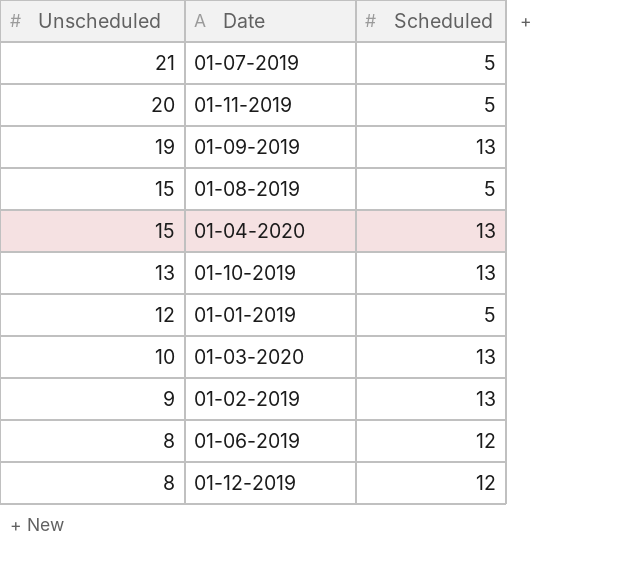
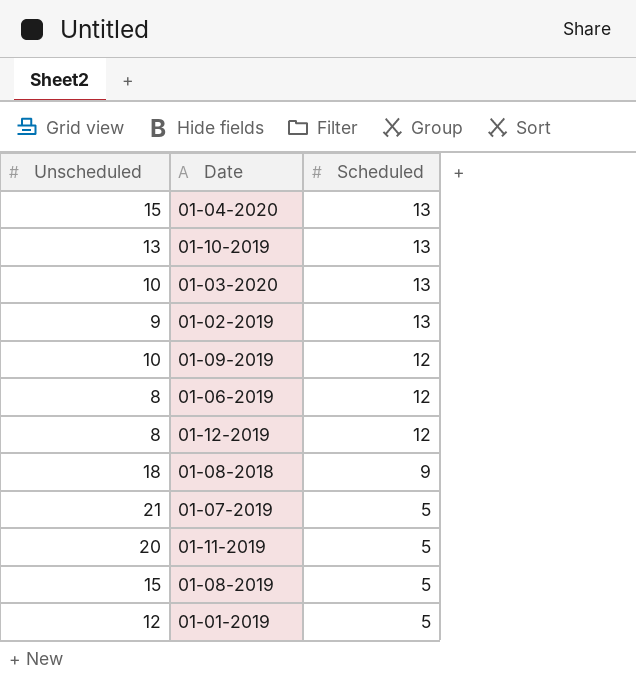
row order: Unscheduled descending -> Scheduled descending
01-09-2019 | Unscheduled: 19 -> 10
01-09-2019 | Scheduled: 13 -> 12
row 01-08-2018: none -> 18 | 9

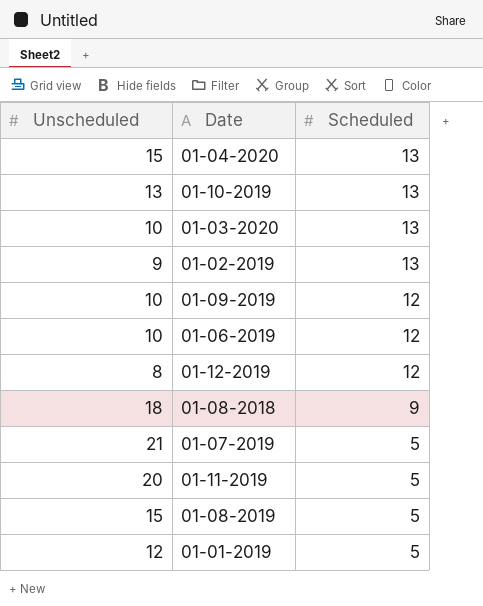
01-06-2019 | Unscheduled: 8 -> 10

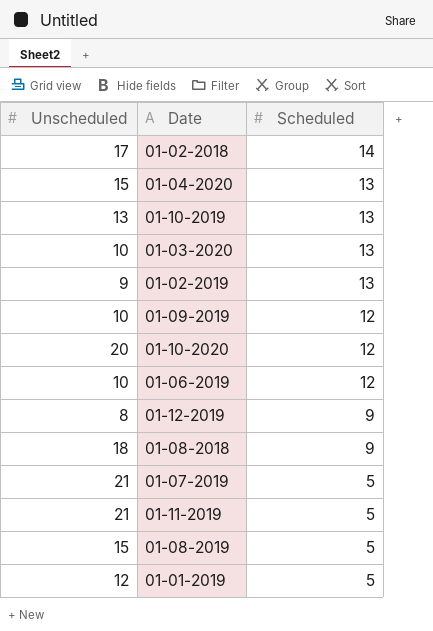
row 01-02-2018: none -> 17 | 14
row 01-10-2020: none -> 20 | 12
01-12-2019 | Scheduled: 12 -> 9
01-11-2019 | Unscheduled: 20 -> 21

